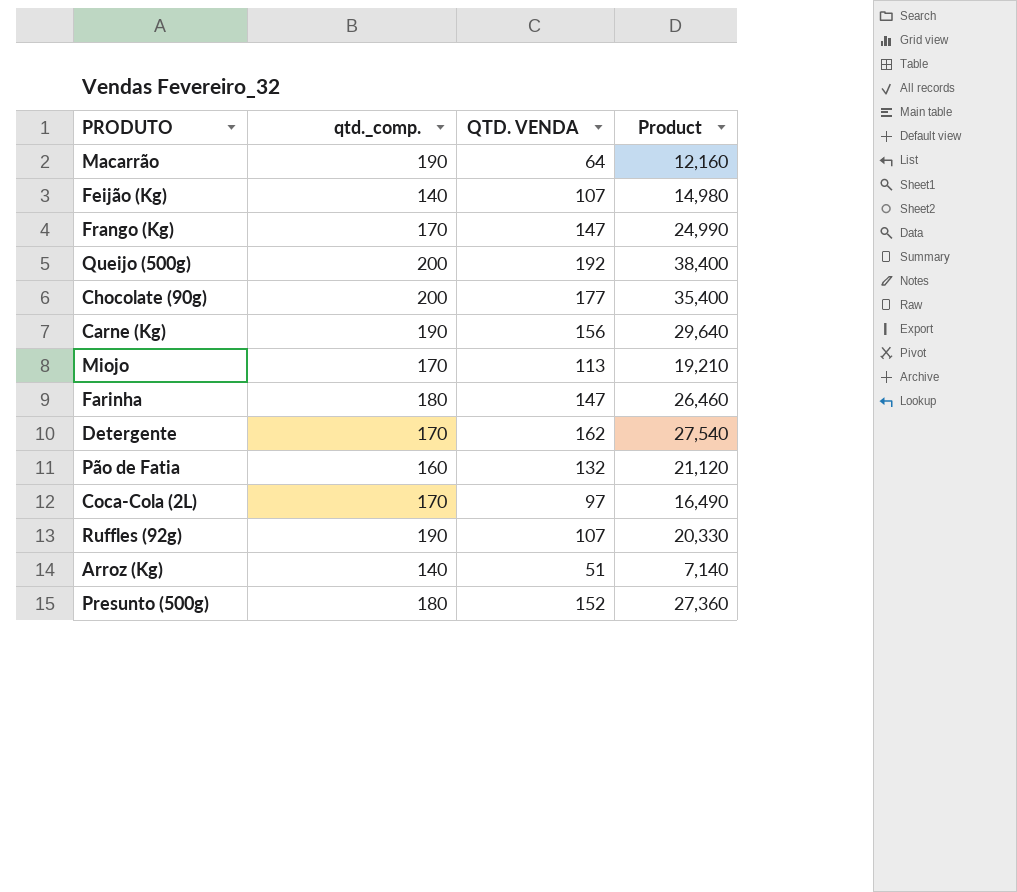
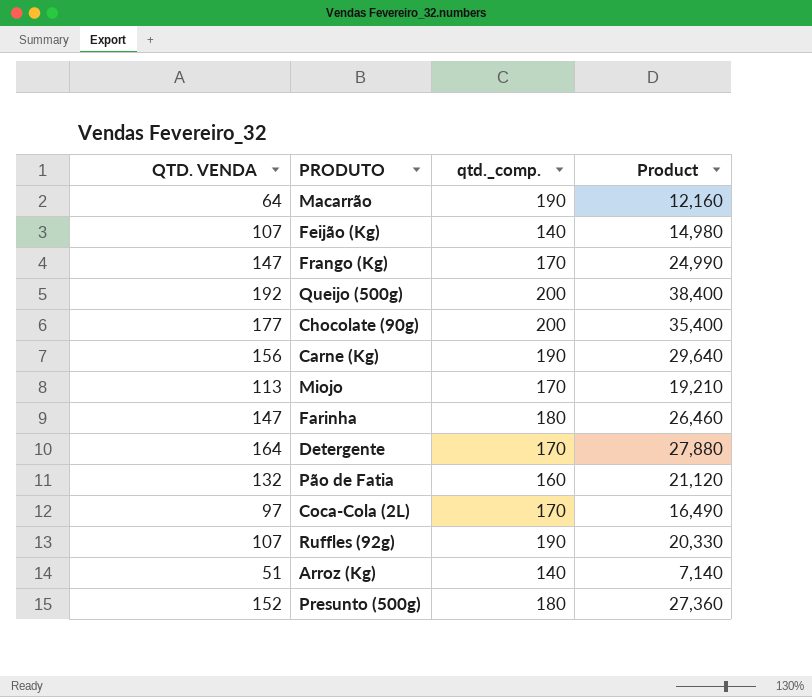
column QTD. VENDA | position: 3 -> 1
Detergente | QTD. VENDA: 162 -> 164
Detergente | Product: 27,540 -> 27,880

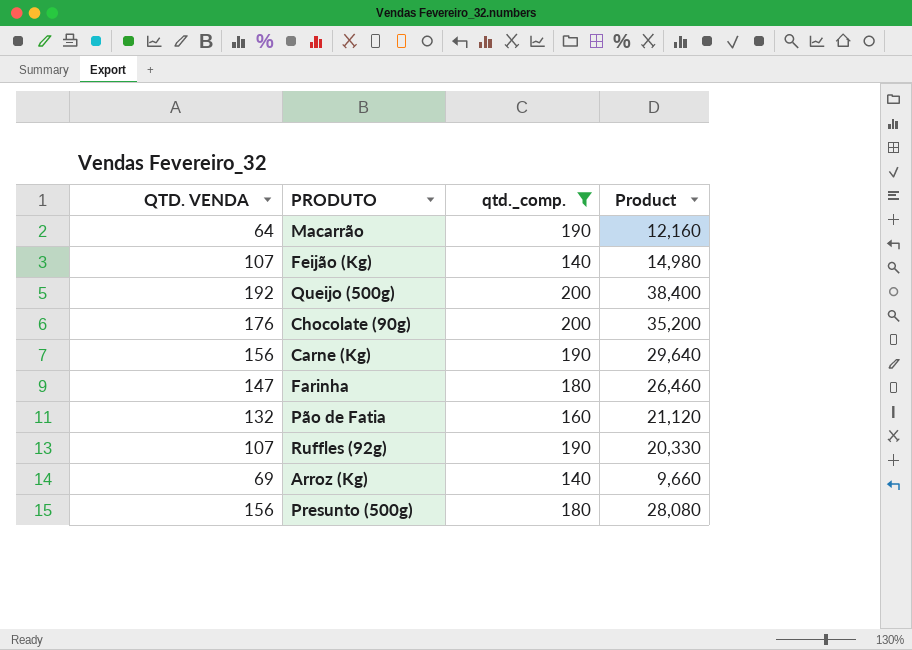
filter: none -> qtd._comp. != 170
Chocolate (90g) | QTD. VENDA: 177 -> 176
Chocolate (90g) | Product: 35,400 -> 35,200
Arroz (Kg) | QTD. VENDA: 51 -> 69
Arroz (Kg) | Product: 7,140 -> 9,660
Presunto (500g) | QTD. VENDA: 152 -> 156
Presunto (500g) | Product: 27,360 -> 28,080

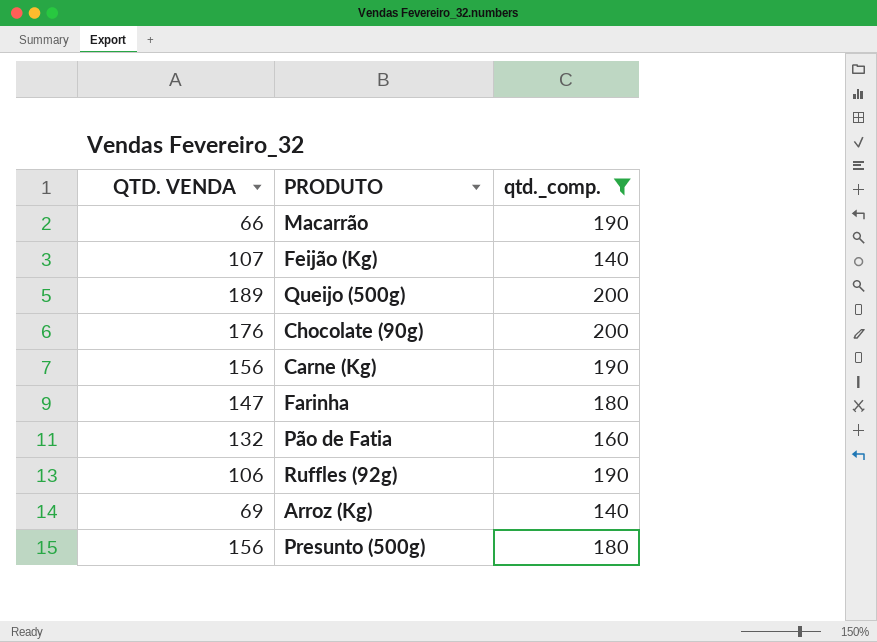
column Product | formula: [QTD. VENDA] * [qtd._comp.] -> none
Macarrão | QTD. VENDA: 64 -> 66
Queijo (500g) | QTD. VENDA: 192 -> 189
Ruffles (92g) | QTD. VENDA: 107 -> 106

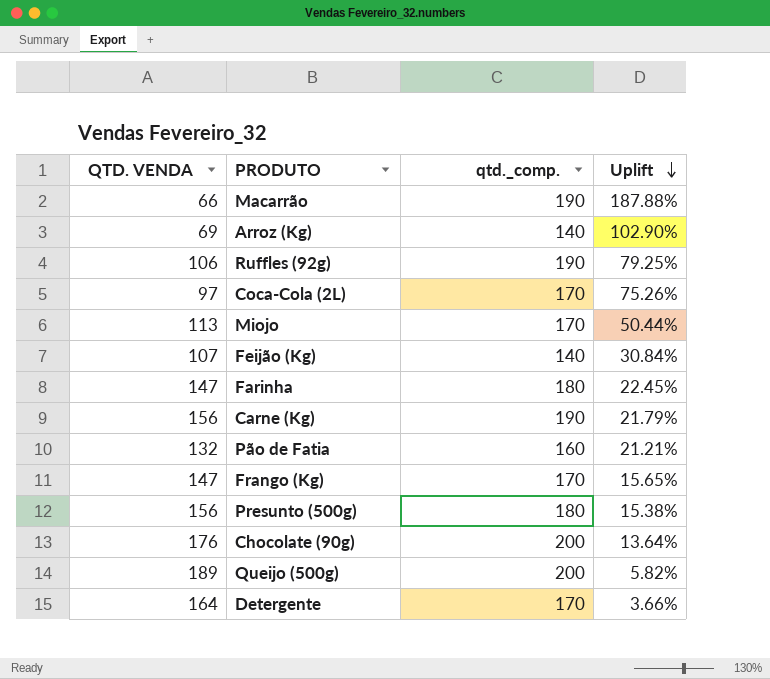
filter: qtd._comp. != 170 -> none
row order: none -> Uplift descending
column Uplift | formula: none -> ([qtd._comp.] - [QTD. VENDA]) / [QTD. VENDA]

